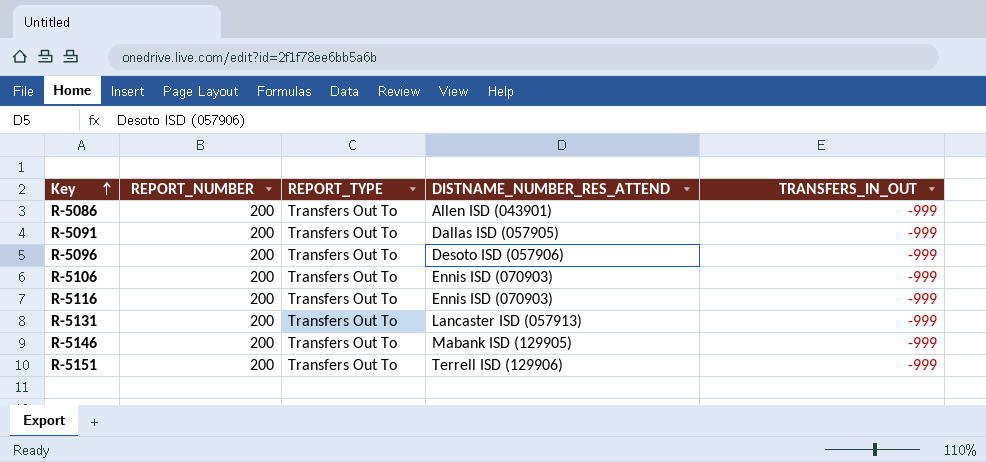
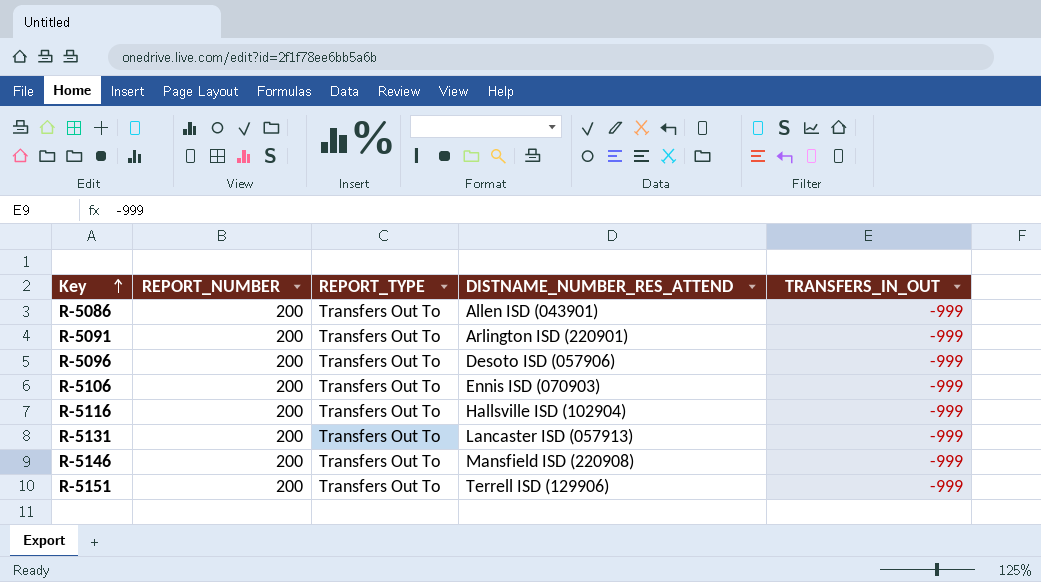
R-5091 | DISTNAME_NUMBER_RES_ATTEND: Dallas ISD (057905) -> Arlington ISD (220901)
R-5116 | DISTNAME_NUMBER_RES_ATTEND: Ennis ISD (070903) -> Hallsville ISD (102904)
R-5146 | DISTNAME_NUMBER_RES_ATTEND: Mabank ISD (129905) -> Mansfield ISD (220908)

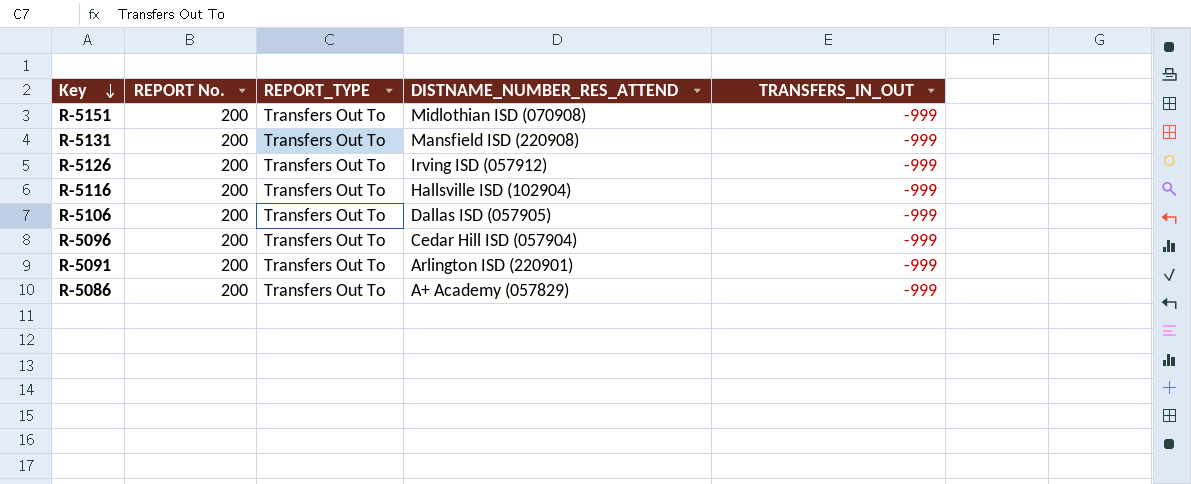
row order: Key ascending -> Key descending
column name: REPORT_NUMBER -> REPORT No.
row R-5146: 200 | Transfers Out To | Mansfield ISD (220908) | -999 -> none
R-5151 | DISTNAME_NUMBER_RES_ATTEND: Terrell ISD (129906) -> Midlothian ISD (070908)
R-5131 | DISTNAME_NUMBER_RES_ATTEND: Lancaster ISD (057913) -> Mansfield ISD (220908)
row R-5126: none -> 200 | Transfers Out To | Irving ISD (057912) | -999
R-5106 | DISTNAME_NUMBER_RES_ATTEND: Ennis ISD (070903) -> Dallas ISD (057905)
R-5096 | DISTNAME_NUMBER_RES_ATTEND: Desoto ISD (057906) -> Cedar Hill ISD (057904)
R-5086 | DISTNAME_NUMBER_RES_ATTEND: Allen ISD (043901) -> A+ Academy (057829)

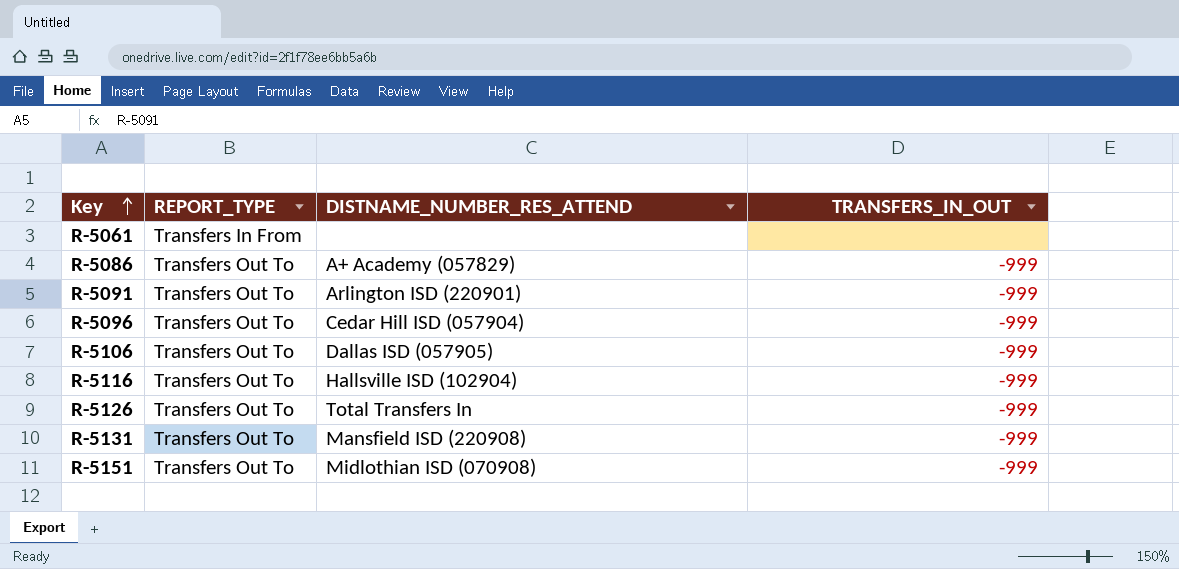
row order: Key descending -> Key ascending
column REPORT No. | position: 2 -> none
row R-5061: none -> Transfers In From | none | none
R-5126 | DISTNAME_NUMBER_RES_ATTEND: Irving ISD (057912) -> Total Transfers In

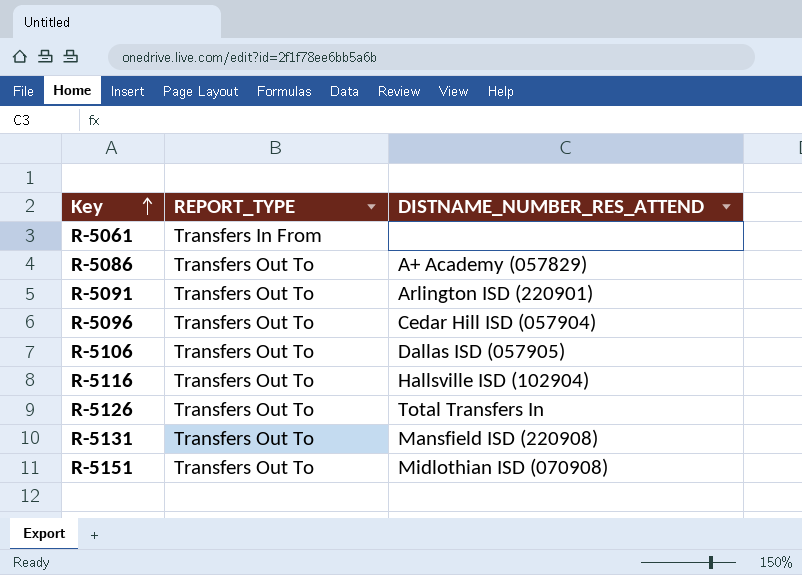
column TRANSFERS_IN_OUT | position: 4 -> none

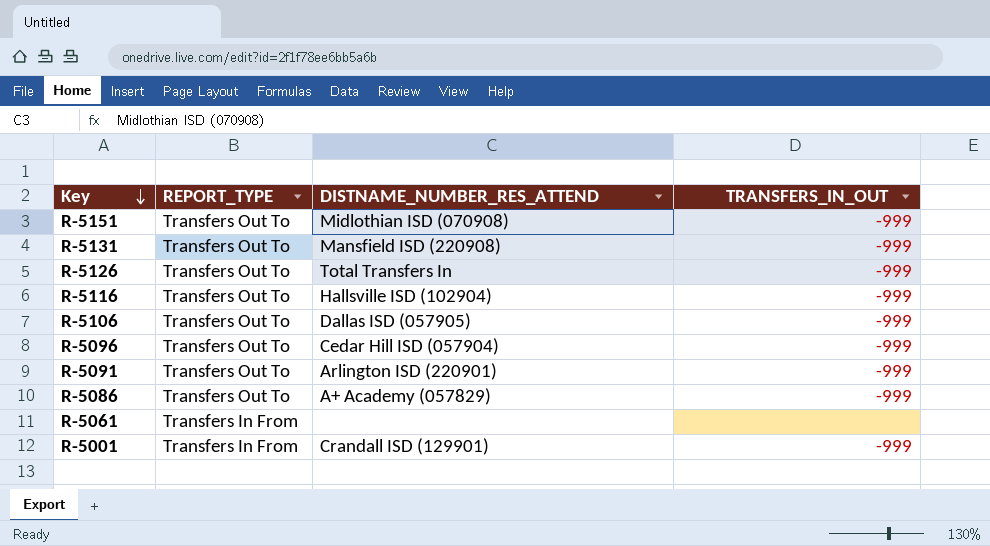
row order: Key ascending -> Key descending
column TRANSFERS_IN_OUT | position: none -> 4
row R-5001: none -> Transfers In From | Crandall ISD (129901) | -999

